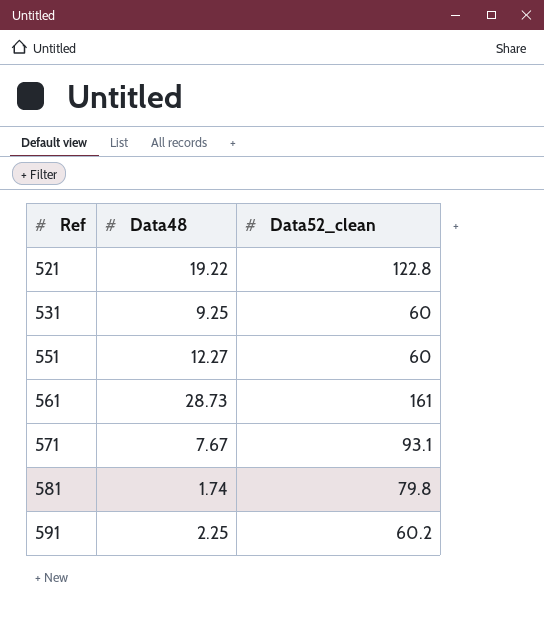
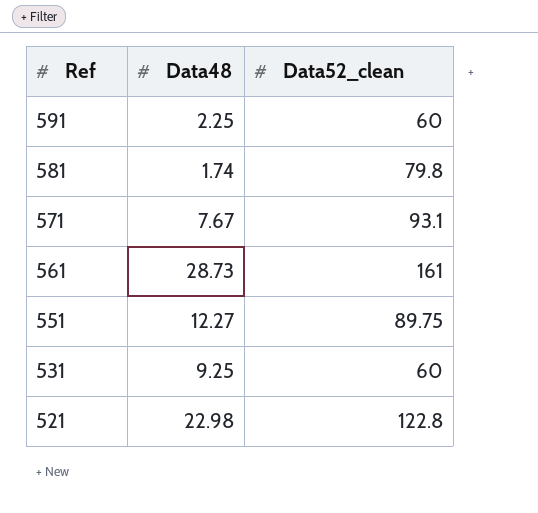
row order: Ref ascending -> Ref descending
591 | Data52_clean: 60.2 -> 60
551 | Data52_clean: 60 -> 89.75
521 | Data48: 19.22 -> 22.98

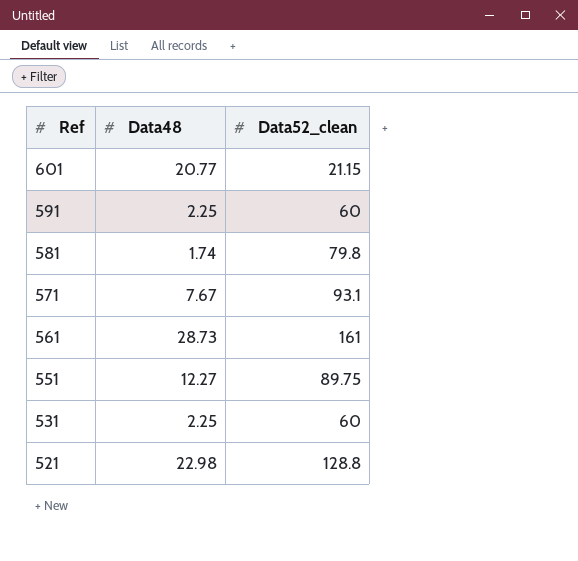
row 601: none -> 20.77 | 21.15
531 | Data48: 9.25 -> 2.25
521 | Data52_clean: 122.8 -> 128.8

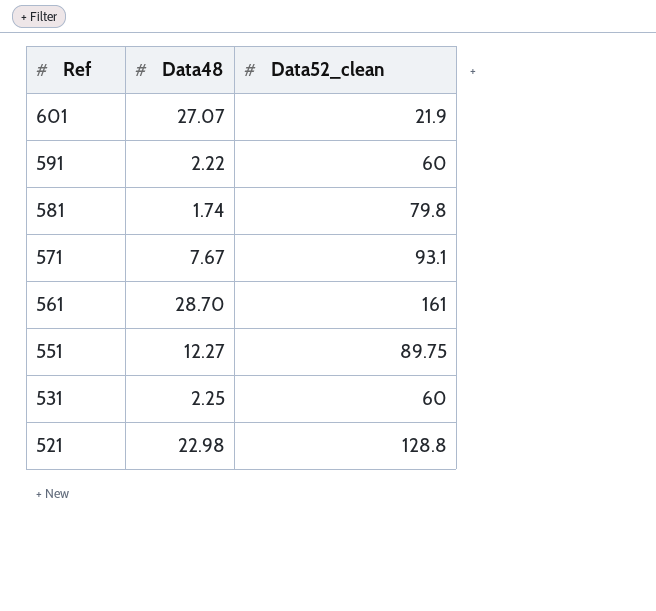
601 | Data48: 20.77 -> 27.07
601 | Data52_clean: 21.15 -> 21.9
591 | Data48: 2.25 -> 2.22
561 | Data48: 28.73 -> 28.70

